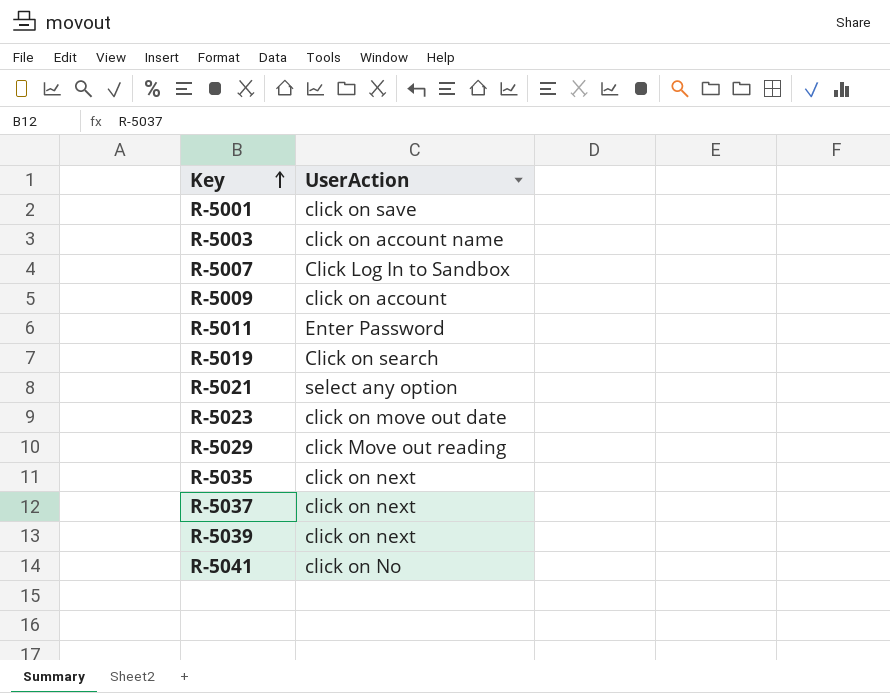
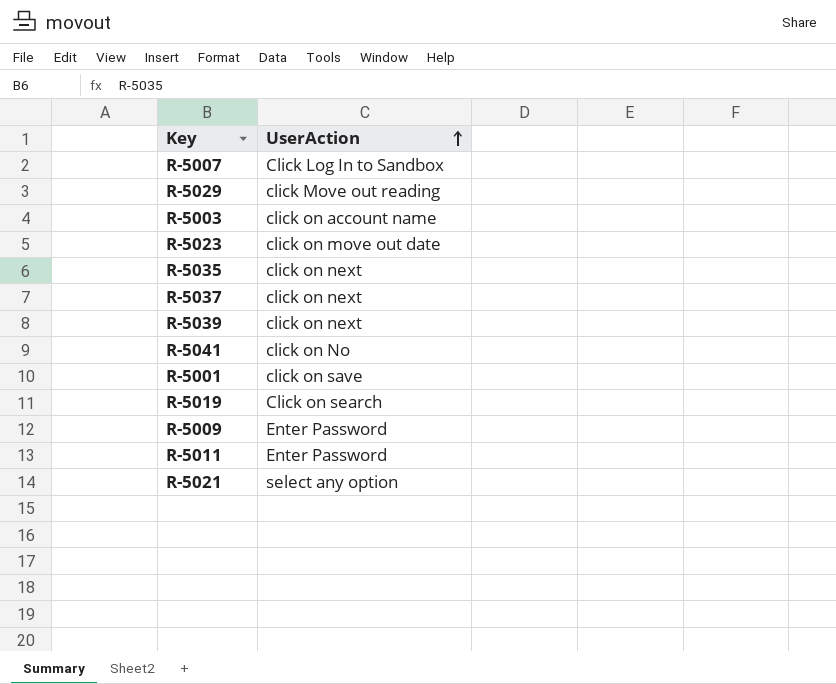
row order: Key ascending -> UserAction ascending
R-5009 | UserAction: click on account -> Enter Password

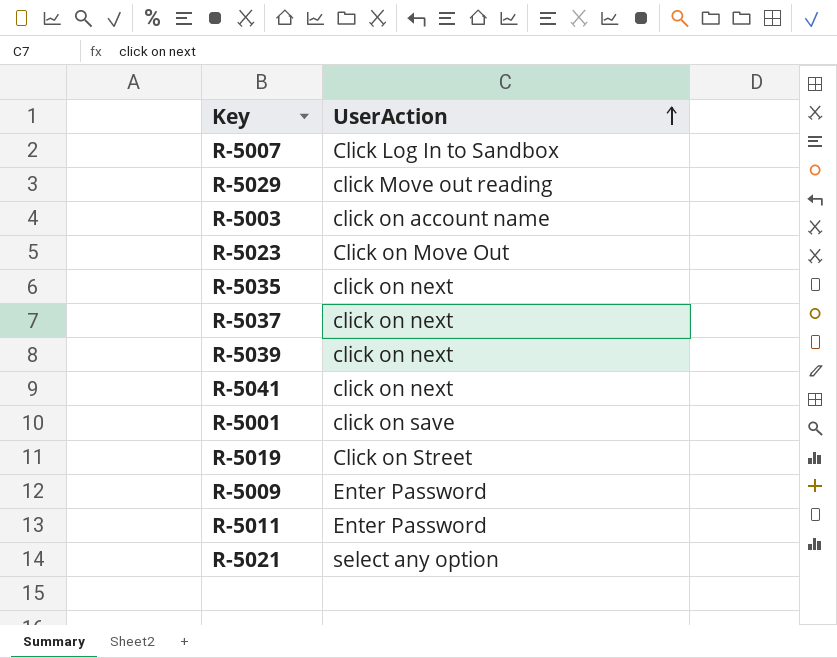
R-5023 | UserAction: click on move out date -> Click on Move Out
R-5041 | UserAction: click on No -> click on next
R-5019 | UserAction: Click on search -> Click on Street

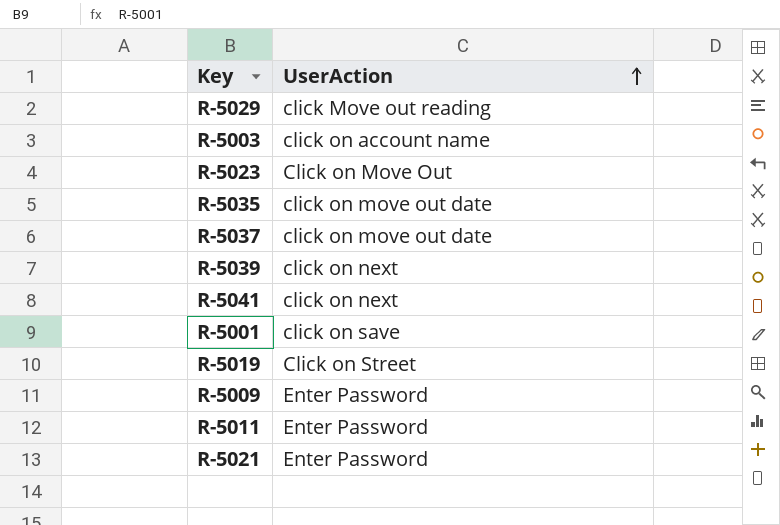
row R-5007: Click Log In to Sandbox -> none
R-5035 | UserAction: click on next -> click on move out date
R-5037 | UserAction: click on next -> click on move out date
R-5021 | UserAction: select any option -> Enter Password

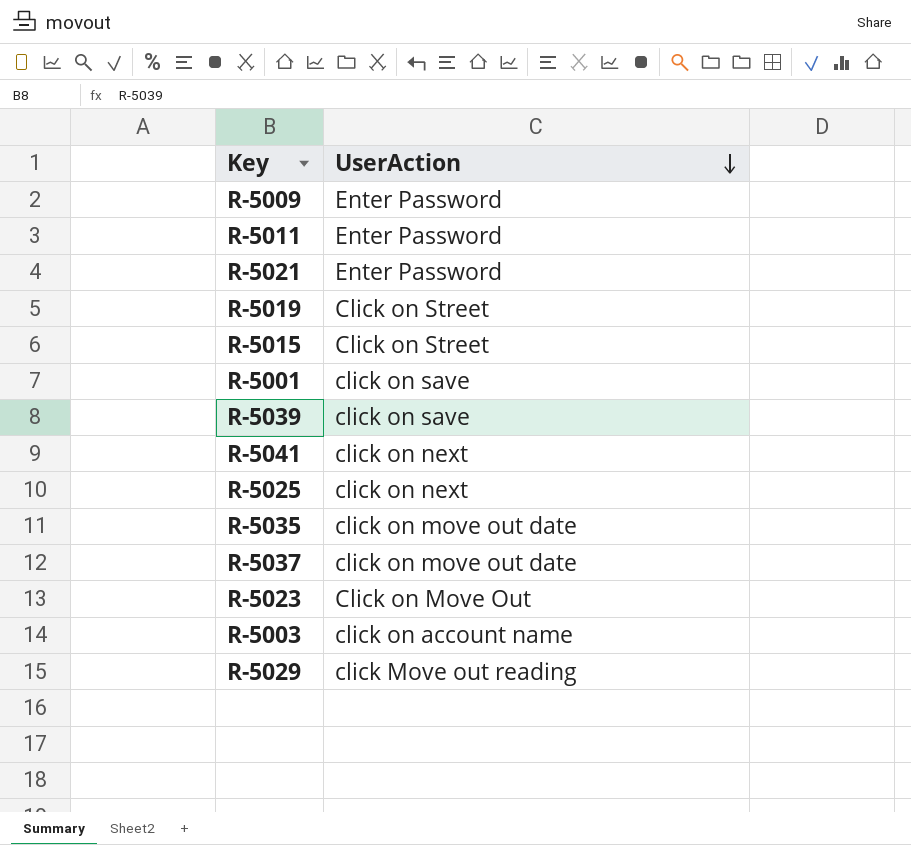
row order: UserAction ascending -> UserAction descending
row R-5015: none -> Click on Street
R-5039 | UserAction: click on next -> click on save
row R-5025: none -> click on next

